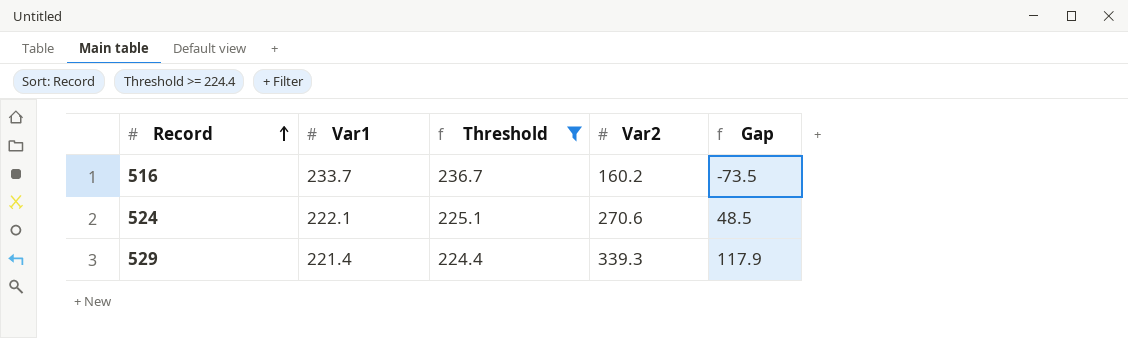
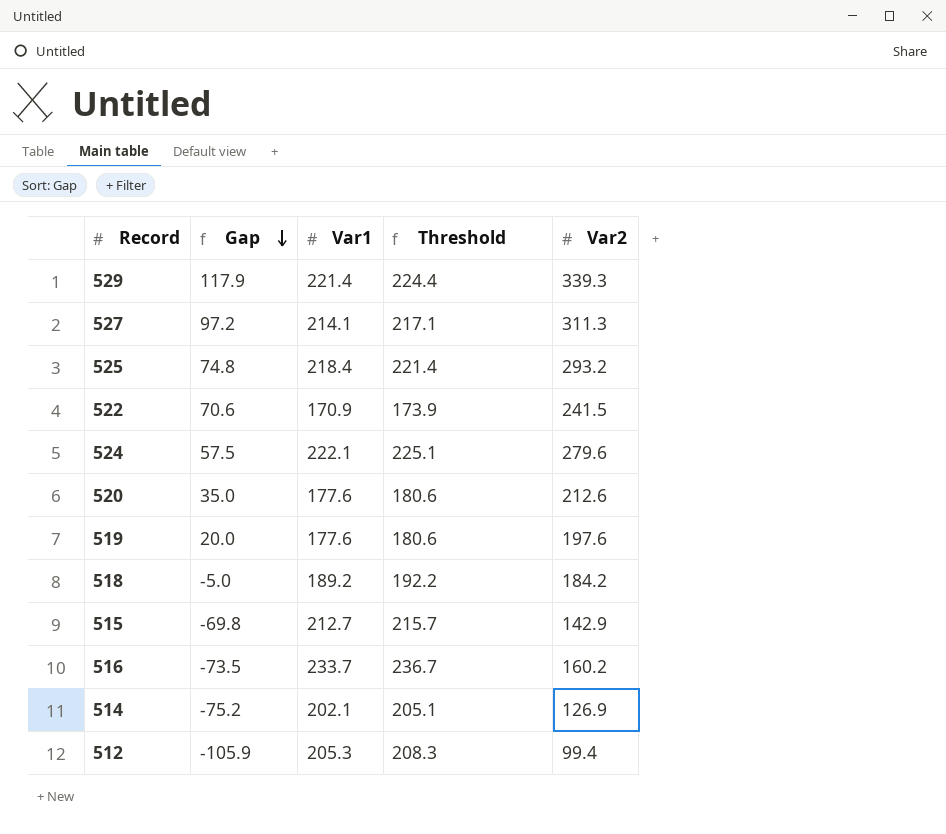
filter: Threshold >= 224.4 -> none
row order: Record ascending -> Gap descending
column Gap | position: 5 -> 2
524 | Gap: 48.5 -> 57.5
524 | Var2: 270.6 -> 279.6

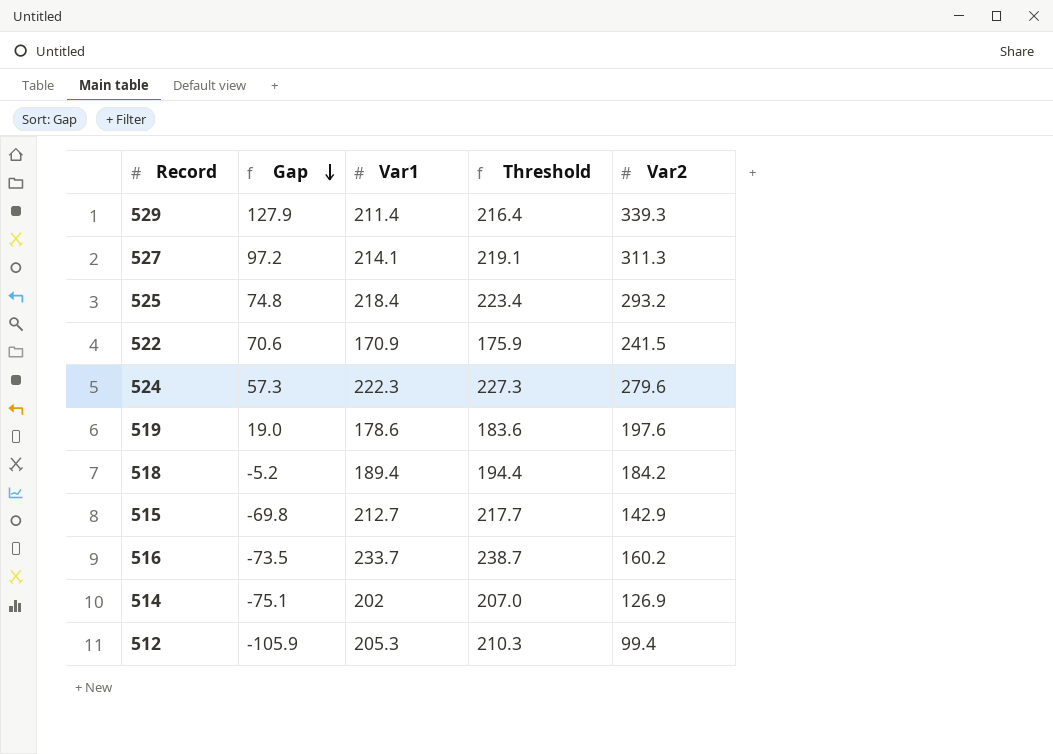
column Threshold | formula: [Var1] + 3 -> [Var1] + 5
row 520: 35.0 | 177.6 | 180.6 | 212.6 -> none
529 | Gap: 117.9 -> 127.9
529 | Var1: 221.4 -> 211.4
524 | Gap: 57.5 -> 57.3
524 | Var1: 222.1 -> 222.3
519 | Gap: 20.0 -> 19.0
519 | Var1: 177.6 -> 178.6
518 | Gap: -5.0 -> -5.2
518 | Var1: 189.2 -> 189.4
514 | Gap: -75.2 -> -75.1
514 | Var1: 202.1 -> 202

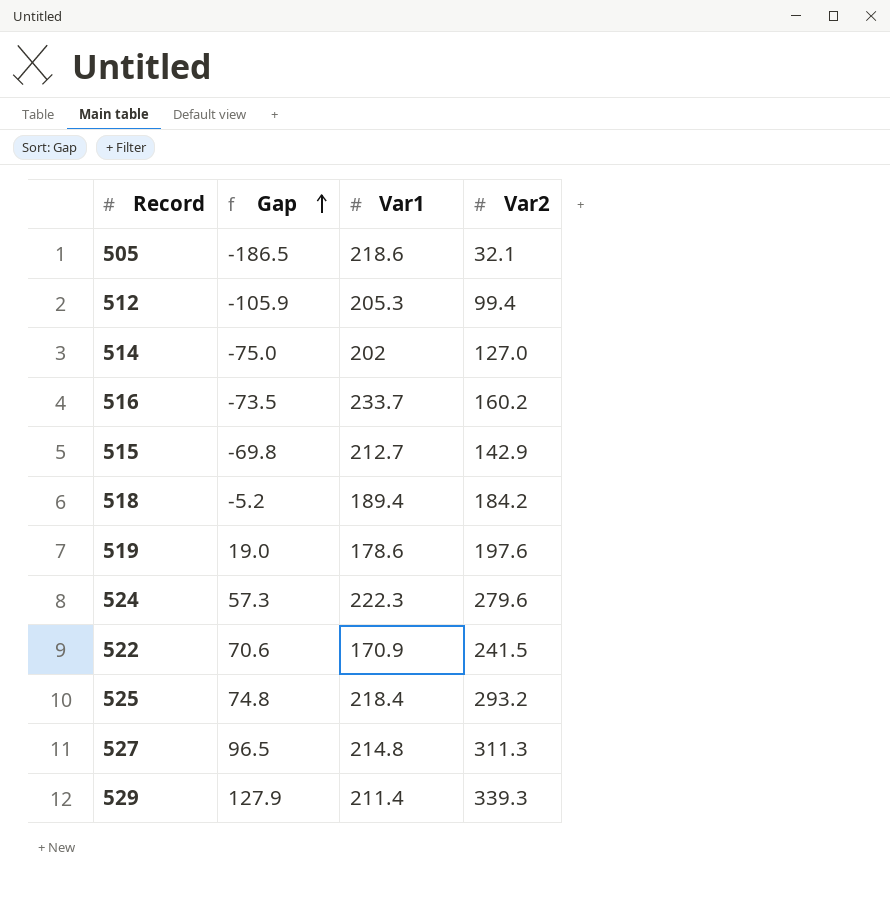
row order: Gap descending -> Gap ascending
column Threshold | formula: [Var1] + 5 -> none
row 505: none -> -186.5 | 218.6 | 32.1
514 | Gap: -75.1 -> -75.0
514 | Var2: 126.9 -> 127.0
527 | Gap: 97.2 -> 96.5
527 | Var1: 214.1 -> 214.8

